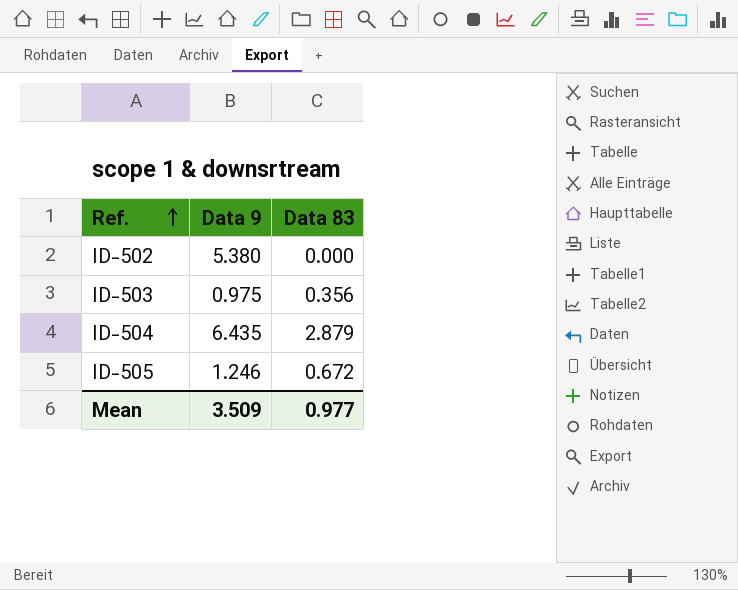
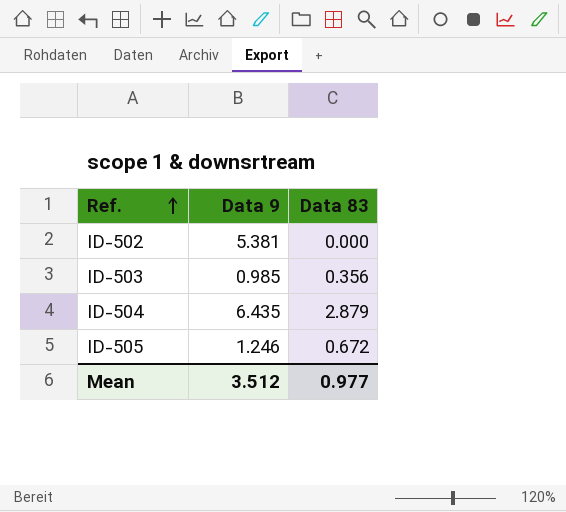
ID-502 | Data 9: 5.380 -> 5.381
ID-503 | Data 9: 0.975 -> 0.985
Mean | Data 9: 3.509 -> 3.512

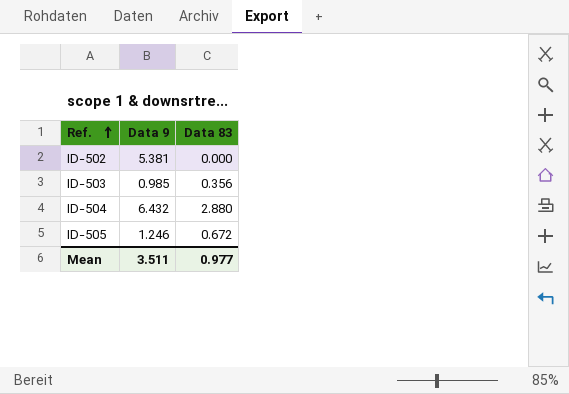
ID-504 | Data 9: 6.435 -> 6.432
ID-504 | Data 83: 2.879 -> 2.880
Mean | Data 9: 3.512 -> 3.511

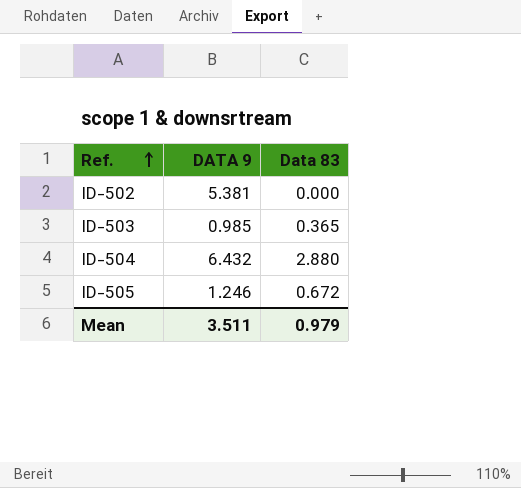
column name: Data 9 -> DATA 9
ID-503 | Data 83: 0.356 -> 0.365
Mean | Data 83: 0.977 -> 0.979

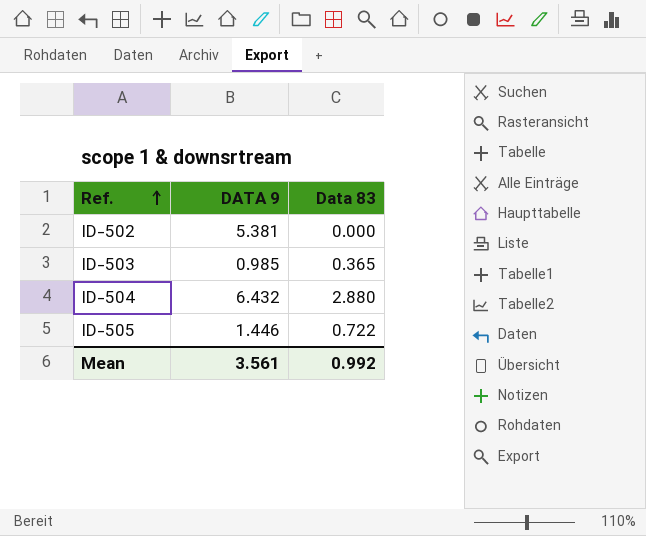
ID-505 | DATA 9: 1.246 -> 1.446
ID-505 | Data 83: 0.672 -> 0.722
Mean | DATA 9: 3.511 -> 3.561
Mean | Data 83: 0.979 -> 0.992

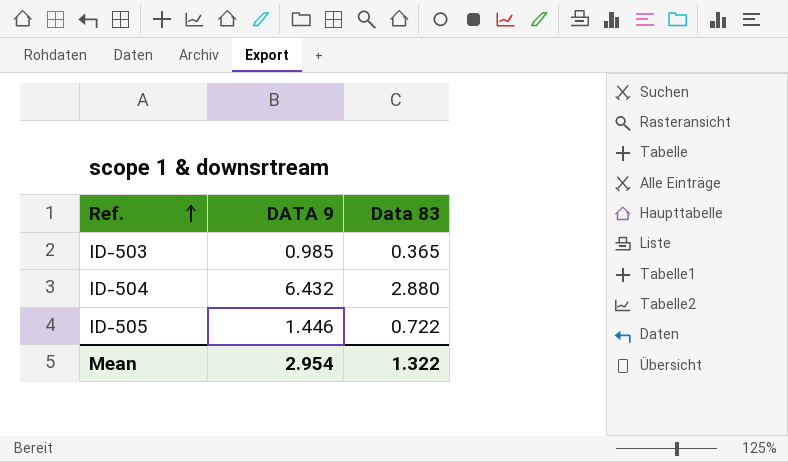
row ID-502: 5.381 | 0.000 -> none
Mean | DATA 9: 3.561 -> 2.954
Mean | Data 83: 0.992 -> 1.322

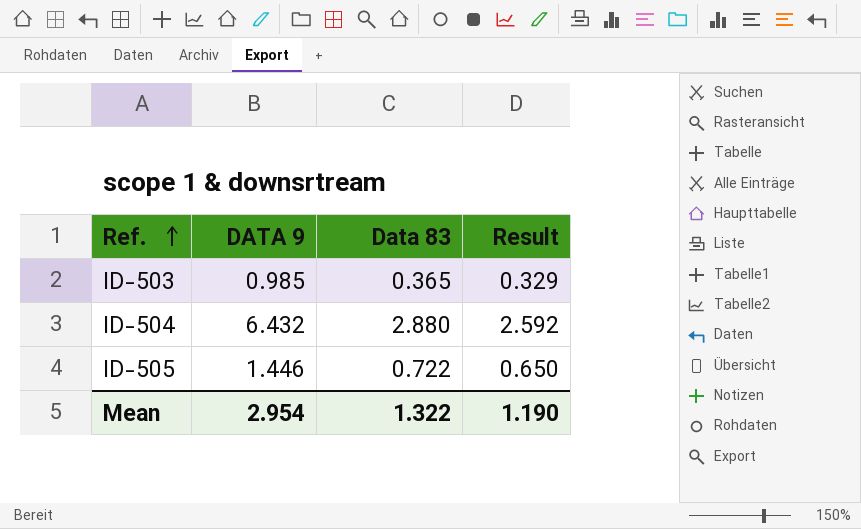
column Result | formula: none -> [Data 83] * 0.9

